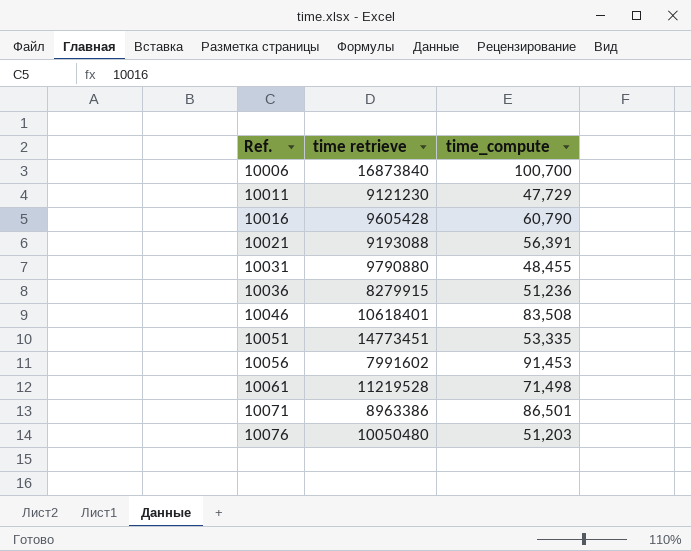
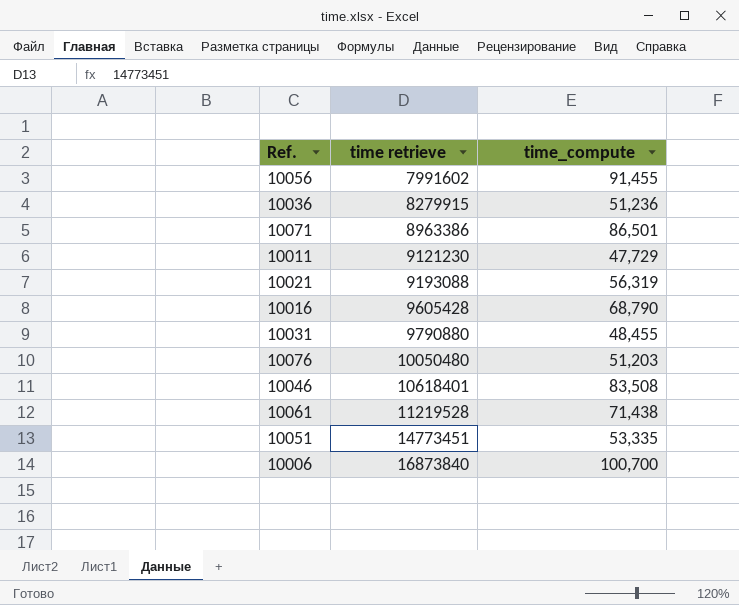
row order: Ref. ascending -> time retrieve ascending
10056 | time_compute: 91,453 -> 91,455
10021 | time_compute: 56,391 -> 56,319
10016 | time_compute: 60,790 -> 68,790
10061 | time_compute: 71,498 -> 71,438

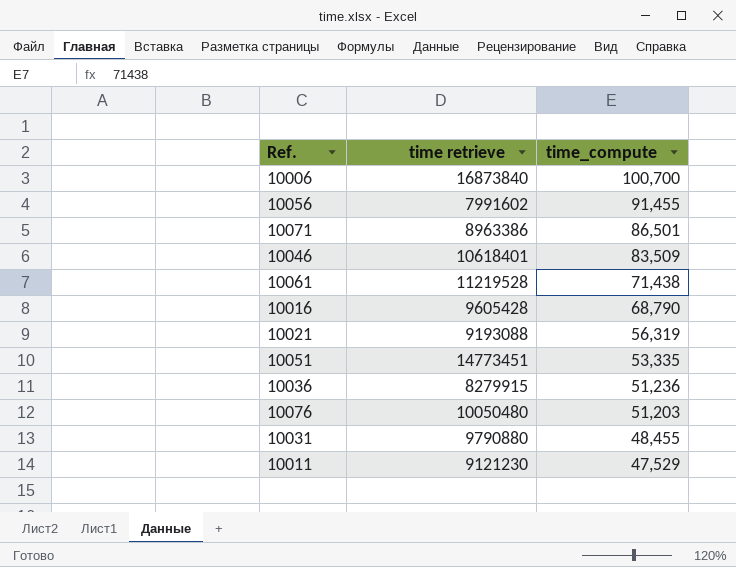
row order: time retrieve ascending -> time_compute descending
10046 | time_compute: 83,508 -> 83,509
10011 | time_compute: 47,729 -> 47,529

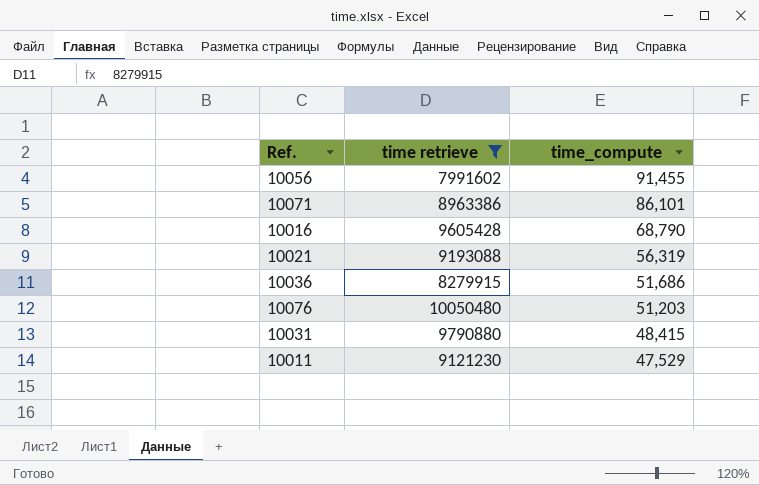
filter: none -> time retrieve <= 10050480
10071 | time_compute: 86,501 -> 86,101
10036 | time_compute: 51,236 -> 51,686
10031 | time_compute: 48,455 -> 48,415

